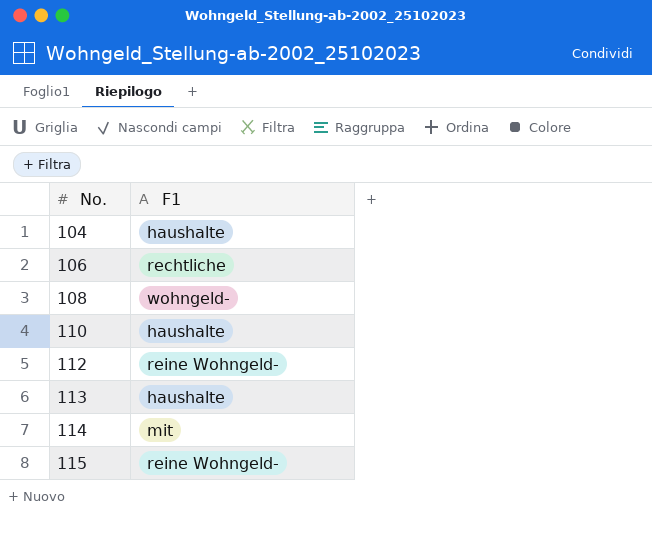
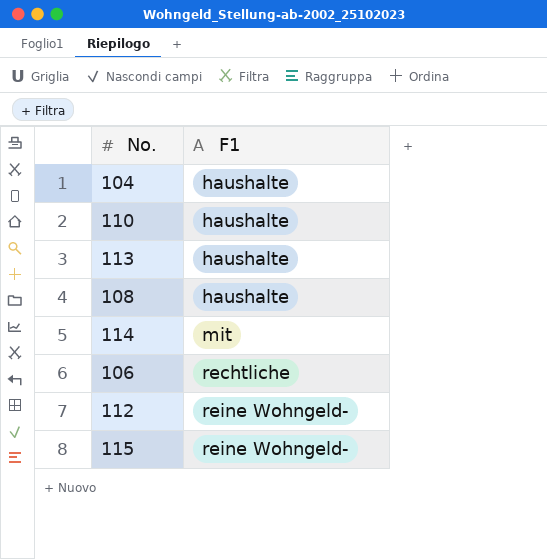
row order: No. ascending -> F1 ascending
108 | F1: wohngeld- -> haushalte

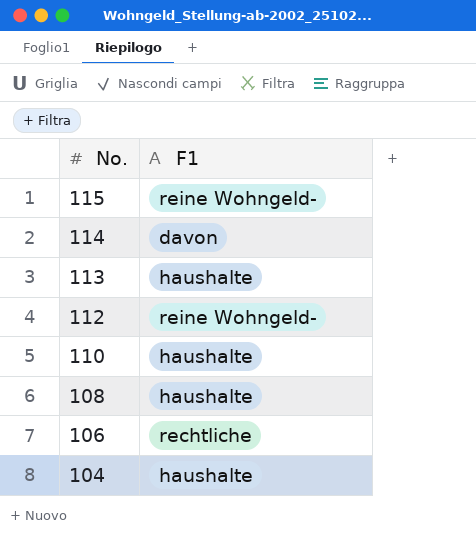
row order: F1 ascending -> No. descending
114 | F1: mit -> davon

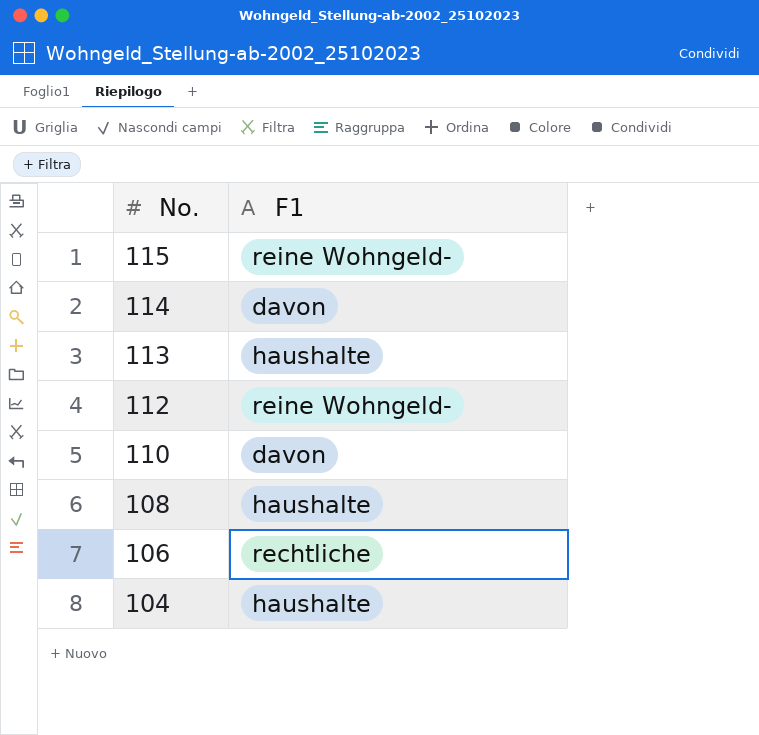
110 | F1: haushalte -> davon

